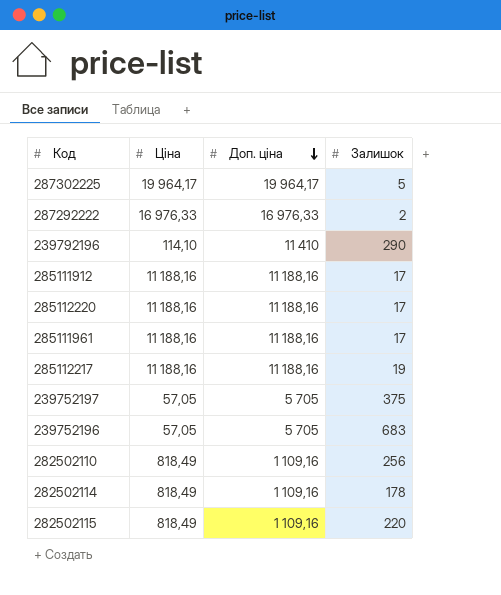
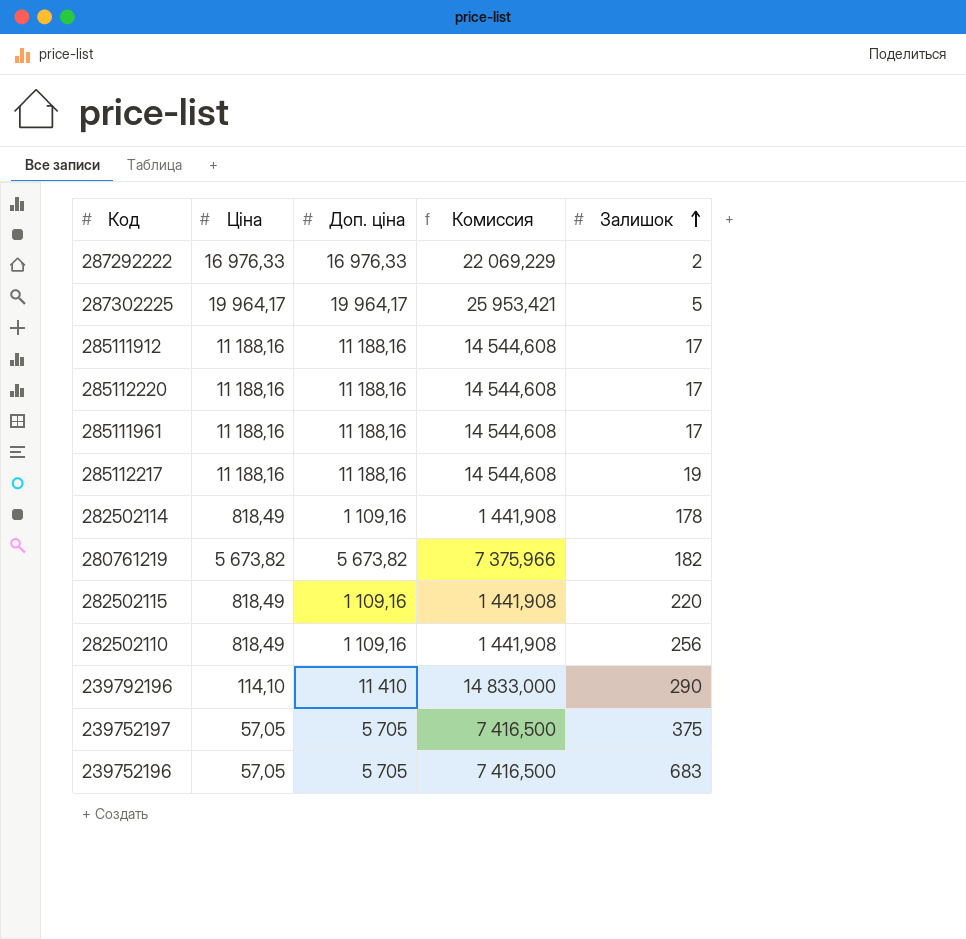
row order: Доп. ціна descending -> Залишок ascending
column Комиссия | formula: none -> [Доп. ціна] * 1,3
row 280761219: none -> 5 673,82 | 5 673,82 | 7 375,966 | 182

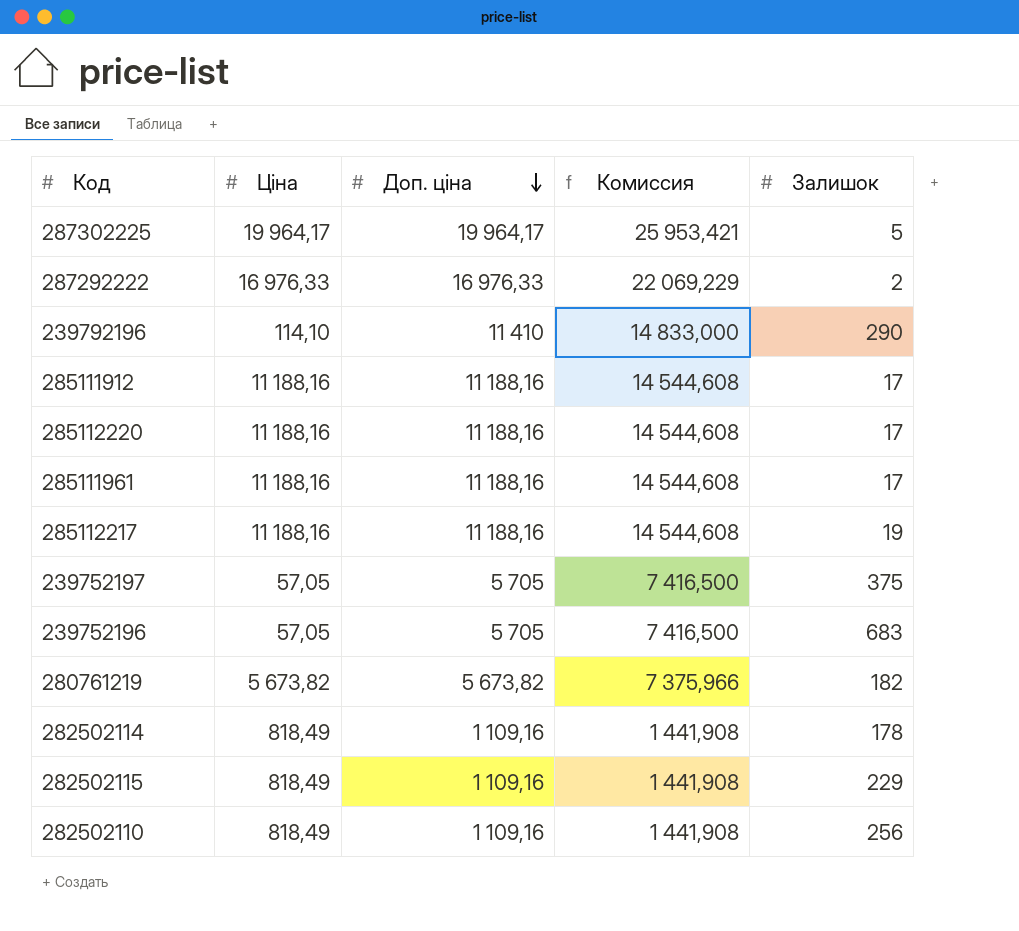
row order: Залишок ascending -> Доп. ціна descending
282502115 | Залишок: 220 -> 229

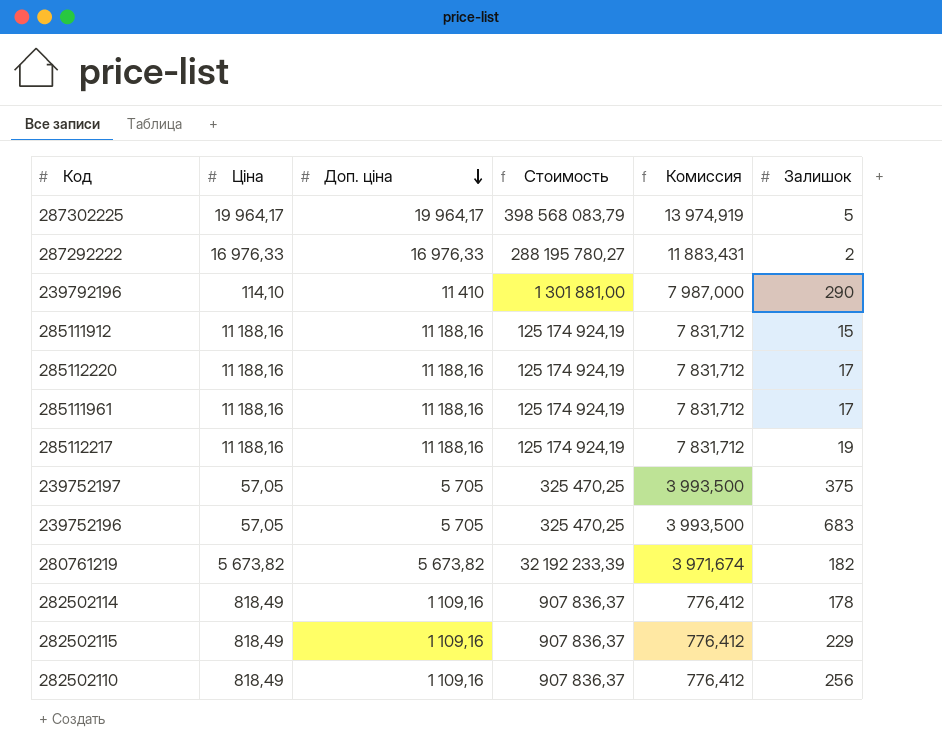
column Стоимость | formula: none -> [Ціна] * [Доп. ціна]
column Комиссия | formula: [Доп. ціна] * 1,3 -> [Доп. ціна] * 0,7
285111912 | Залишок: 17 -> 15

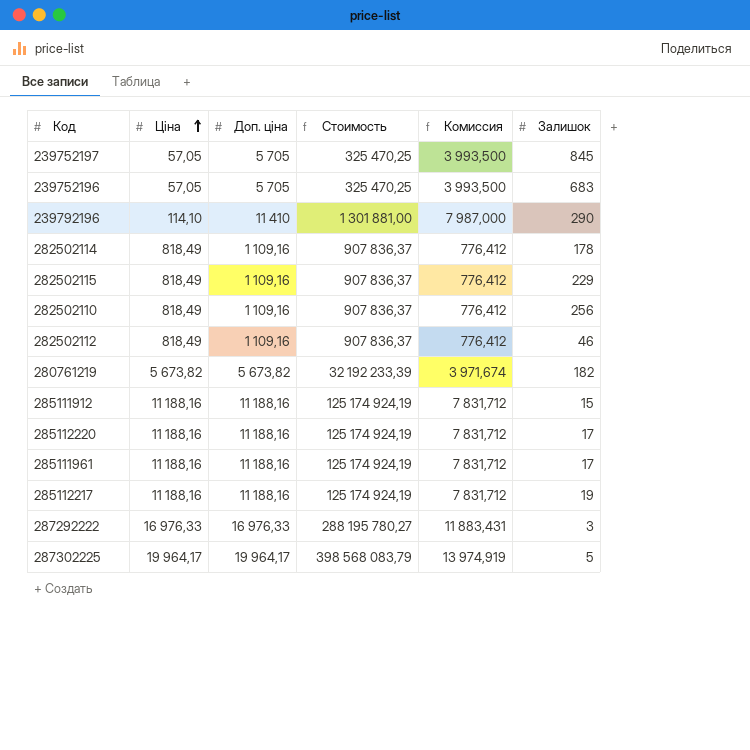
row order: Доп. ціна descending -> Ціна ascending
239752197 | Залишок: 375 -> 845
row 282502112: none -> 818,49 | 1 109,16 | 907 836,37 | 776,412 | 46
287292222 | Залишок: 2 -> 3

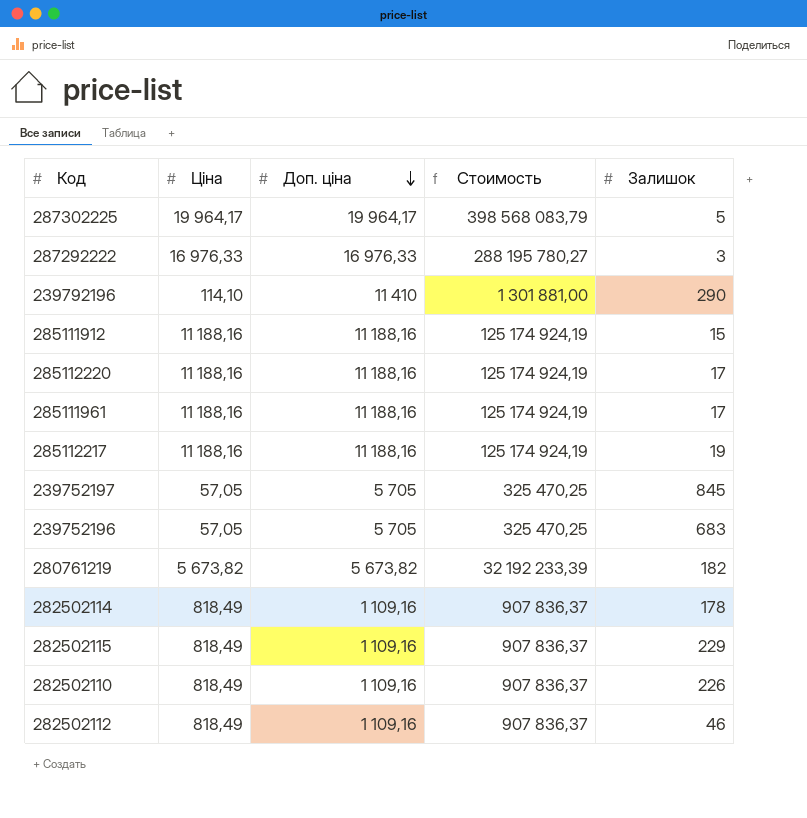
row order: Ціна ascending -> Доп. ціна descending
column Комиссия | formula: [Доп. ціна] * 0,7 -> none
282502110 | Залишок: 256 -> 226

